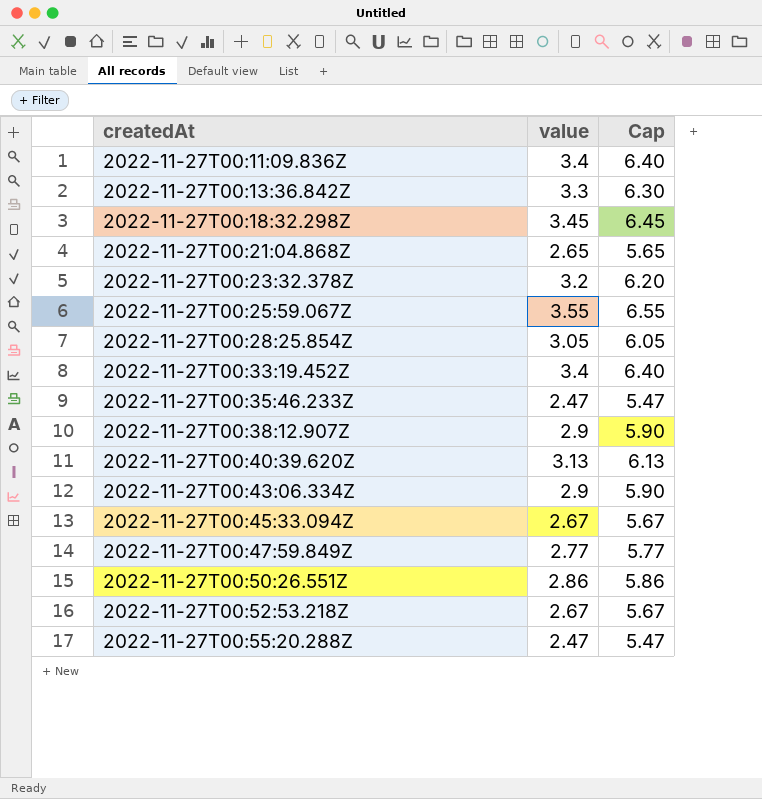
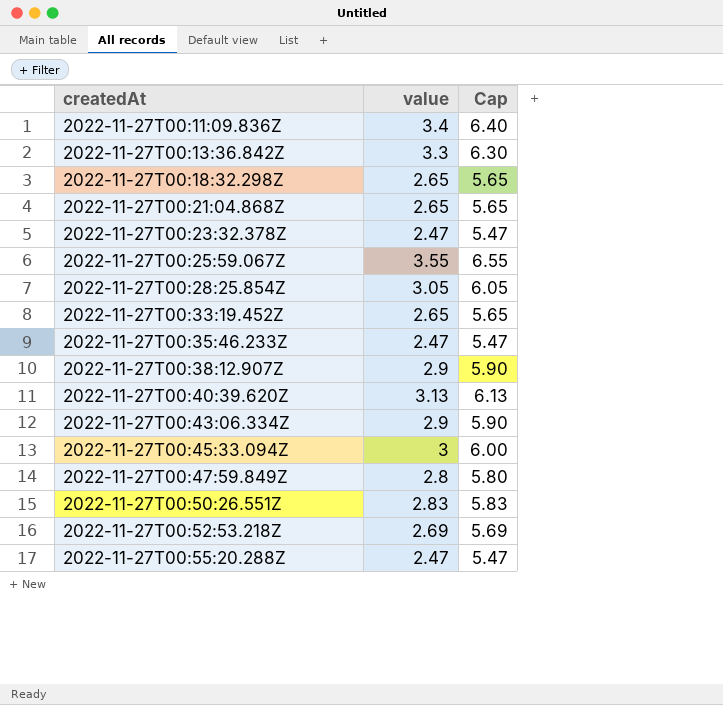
2022-11-27T00:18:32.298Z | value: 3.45 -> 2.65
2022-11-27T00:18:32.298Z | Cap: 6.45 -> 5.65
2022-11-27T00:23:32.378Z | value: 3.2 -> 2.47
2022-11-27T00:23:32.378Z | Cap: 6.20 -> 5.47
2022-11-27T00:33:19.452Z | value: 3.4 -> 2.65
2022-11-27T00:33:19.452Z | Cap: 6.40 -> 5.65
2022-11-27T00:45:33.094Z | value: 2.67 -> 3
2022-11-27T00:45:33.094Z | Cap: 5.67 -> 6.00
2022-11-27T00:47:59.849Z | value: 2.77 -> 2.8
2022-11-27T00:47:59.849Z | Cap: 5.77 -> 5.80
2022-11-27T00:50:26.551Z | value: 2.86 -> 2.83
2022-11-27T00:50:26.551Z | Cap: 5.86 -> 5.83
2022-11-27T00:52:53.218Z | value: 2.67 -> 2.69
2022-11-27T00:52:53.218Z | Cap: 5.67 -> 5.69

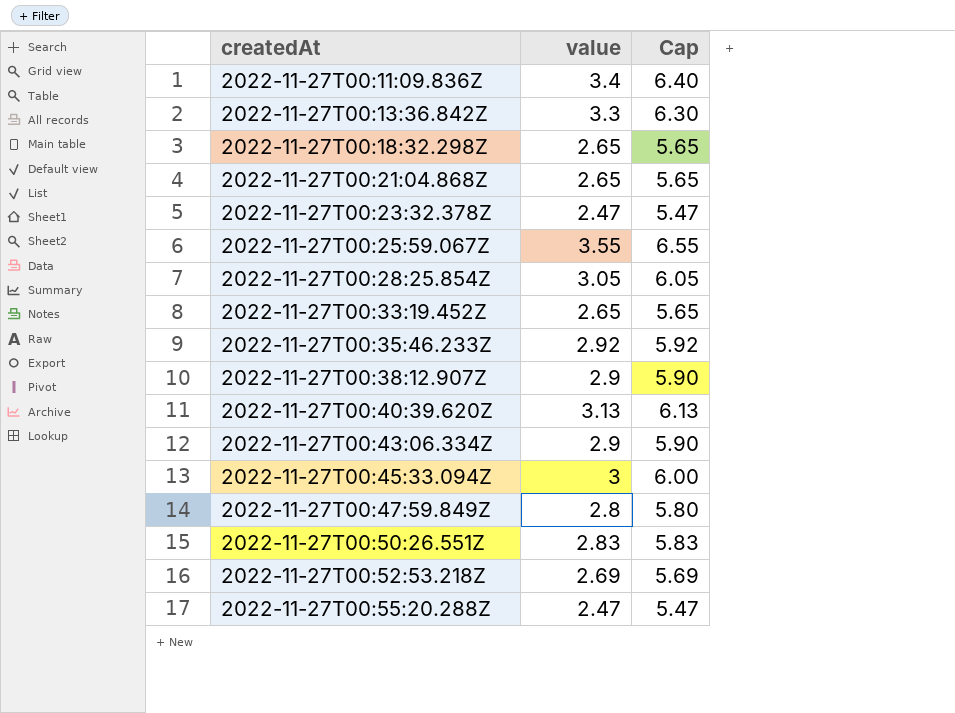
2022-11-27T00:35:46.233Z | value: 2.47 -> 2.92
2022-11-27T00:35:46.233Z | Cap: 5.47 -> 5.92

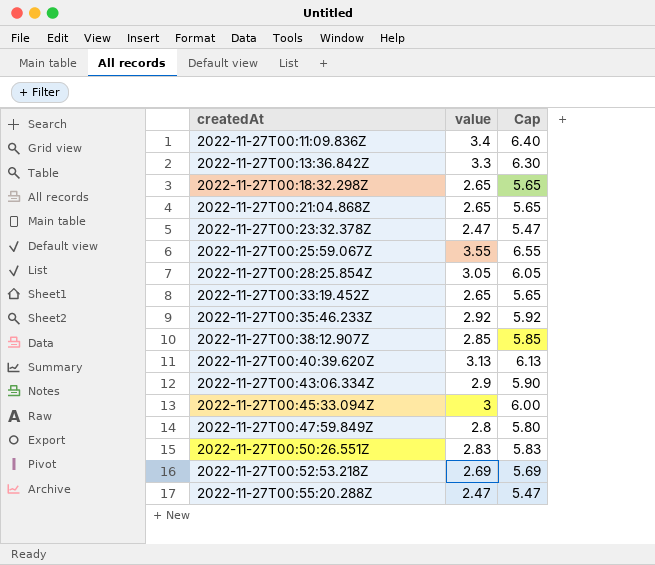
2022-11-27T00:38:12.907Z | value: 2.9 -> 2.85
2022-11-27T00:38:12.907Z | Cap: 5.90 -> 5.85

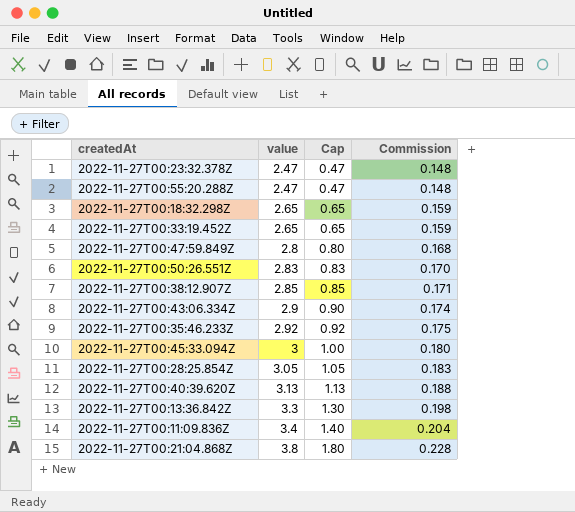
row order: createdAt ascending -> value ascending
column Cap | formula: [value] + 3 -> [value] - 2
column Commission | formula: none -> [value] * 0.06
row 2022-11-27T00:25:59.067Z: 3.55 | 6.55 -> none
row 2022-11-27T00:52:53.218Z: 2.69 | 5.69 -> none
2022-11-27T00:21:04.868Z | value: 2.65 -> 3.8

